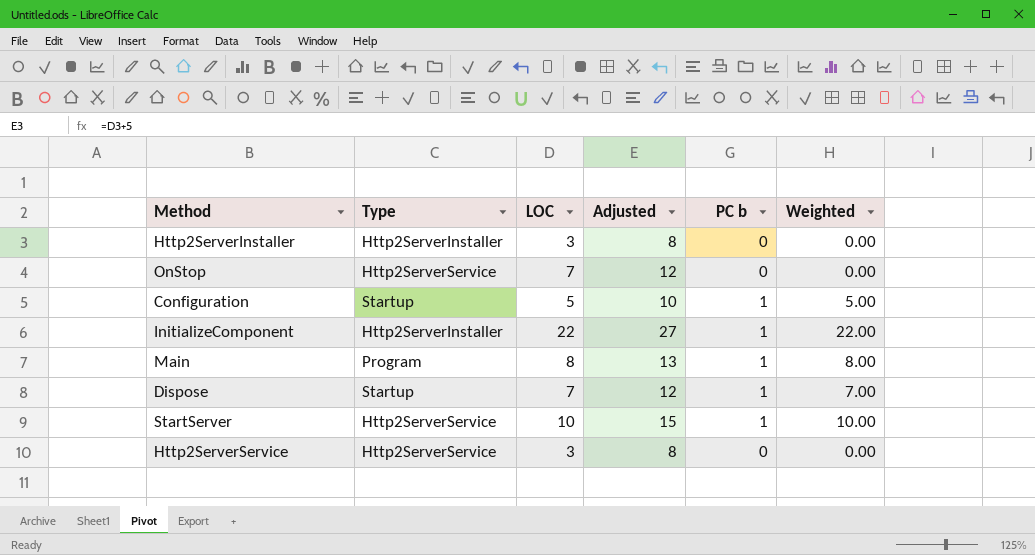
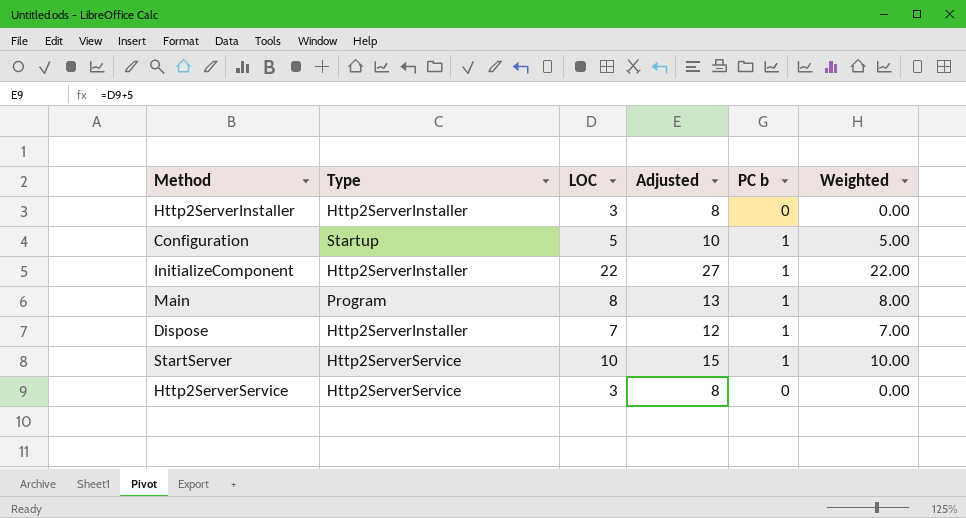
row OnStop: Http2ServerService | 7 | 12 | 0 | 0.00 -> none
Dispose | Type: Startup -> Http2ServerInstaller

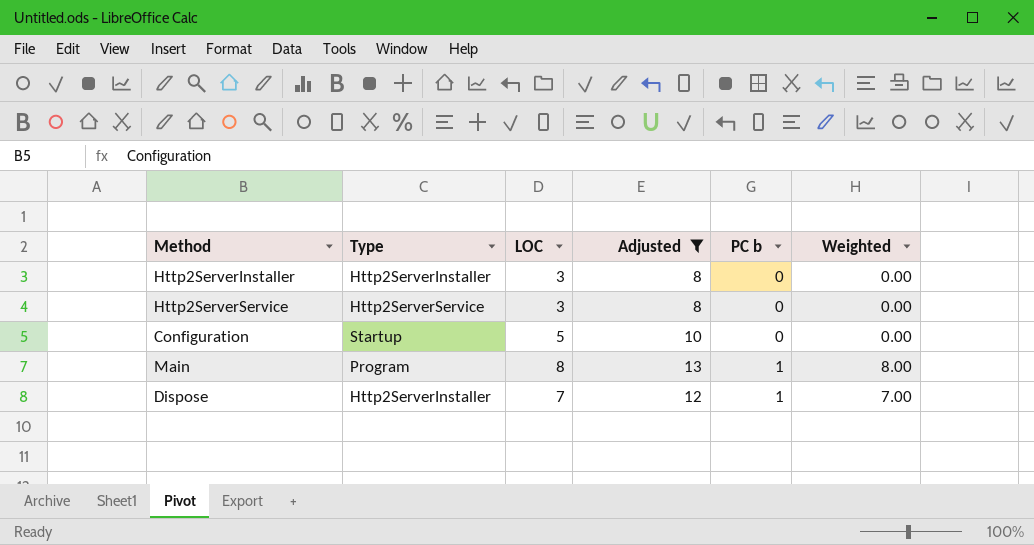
filter: none -> Adjusted <= 13
row order: none -> PC b ascending
Configuration | PC b: 1 -> 0
Configuration | Weighted: 5.00 -> 0.00

